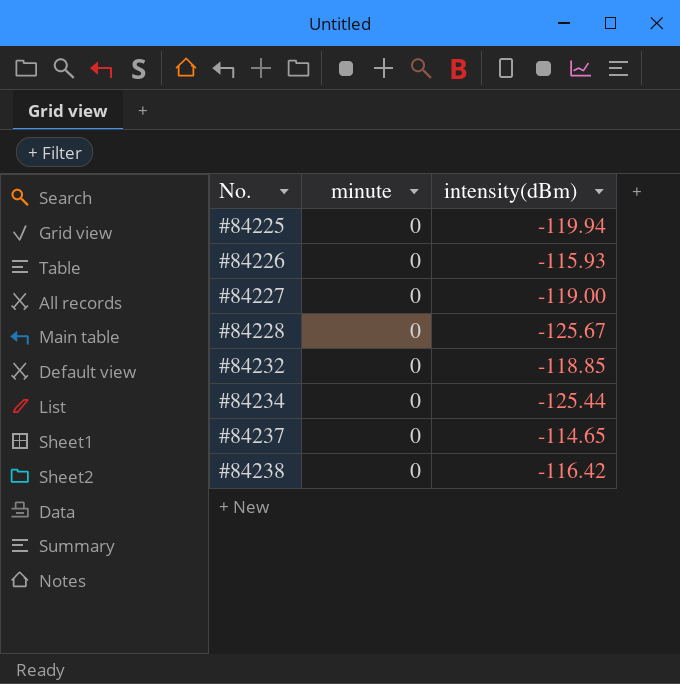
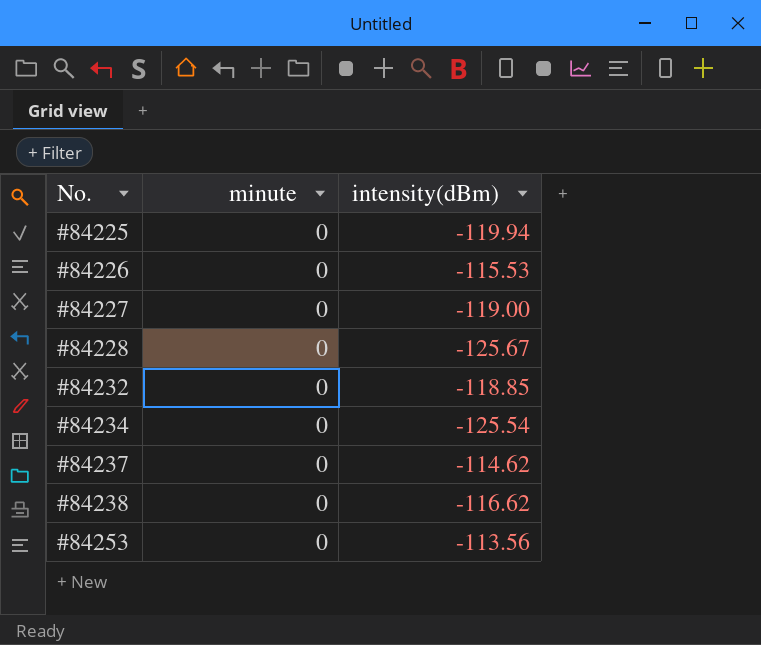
#84226 | intensity(dBm): -115.93 -> -115.53
#84234 | intensity(dBm): -125.44 -> -125.54
#84237 | intensity(dBm): -114.65 -> -114.62
#84238 | intensity(dBm): -116.42 -> -116.62
row #84253: none -> 0 | -113.56

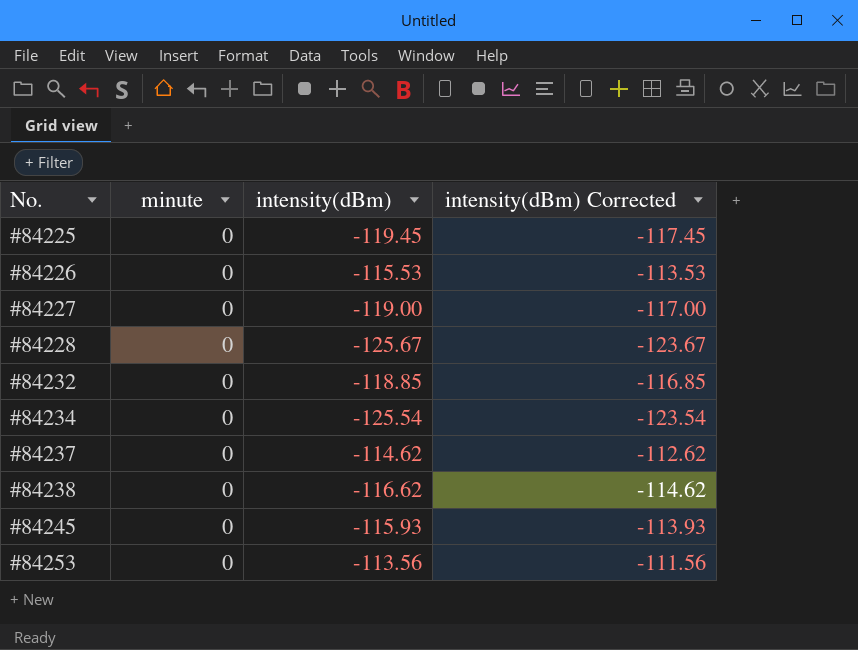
column intensity(dBm) Corrected | formula: none -> [intensity(dBm)] + 2
#84225 | intensity(dBm): -119.94 -> -119.45
row #84245: none -> 0 | -115.93 | -113.93

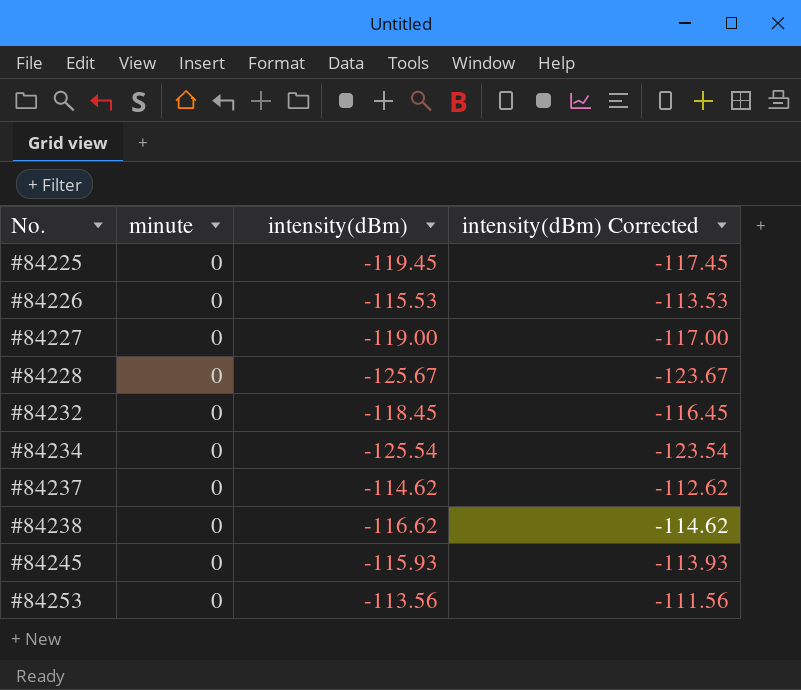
#84232 | intensity(dBm): -118.85 -> -118.45
#84232 | intensity(dBm) Corrected: -116.85 -> -116.45

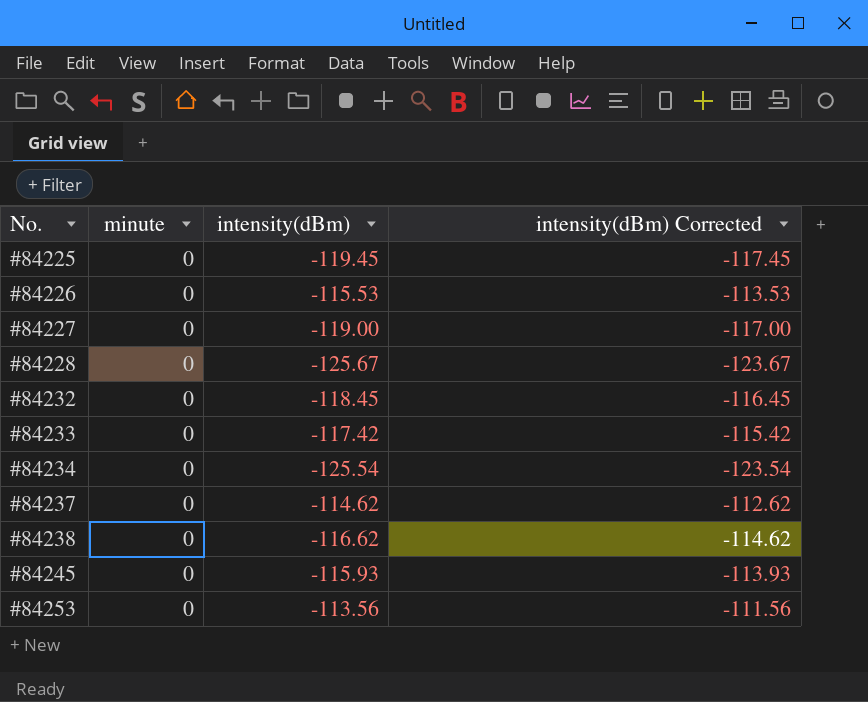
row #84233: none -> 0 | -117.42 | -115.42

